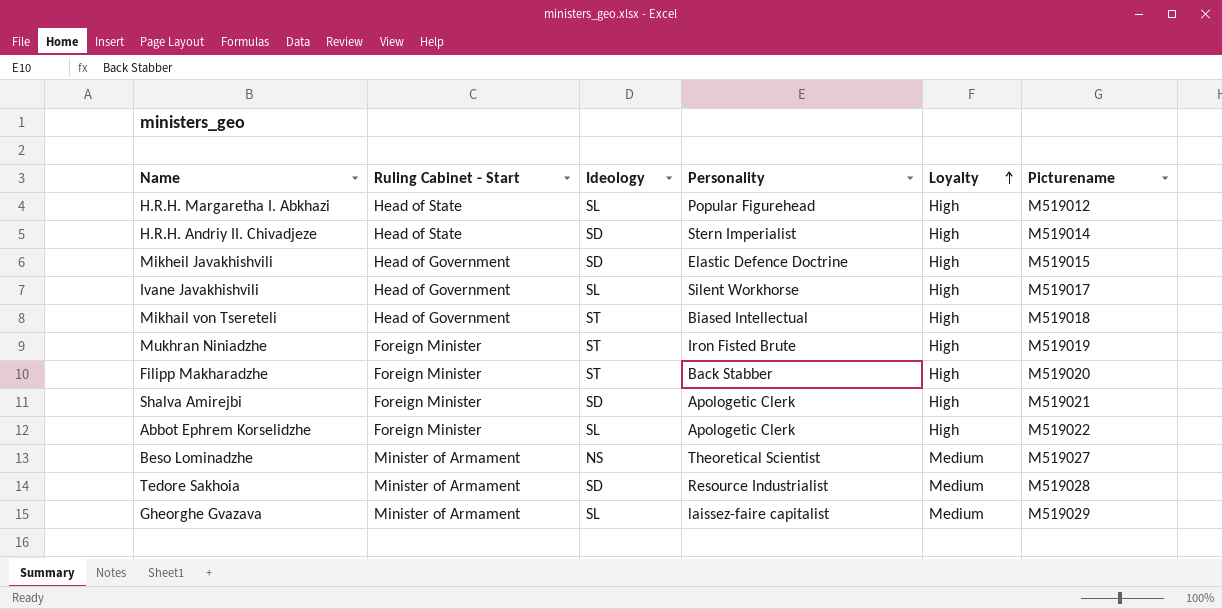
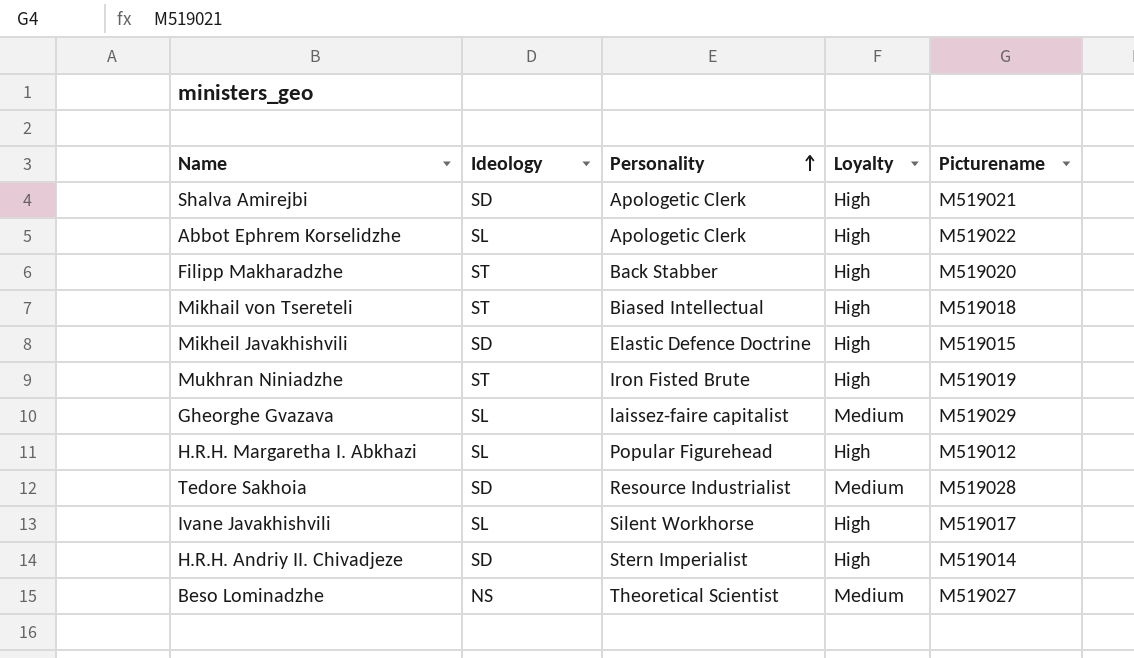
row order: Loyalty ascending -> Personality ascending
column Ruling Cabinet - Start | position: 2 -> none

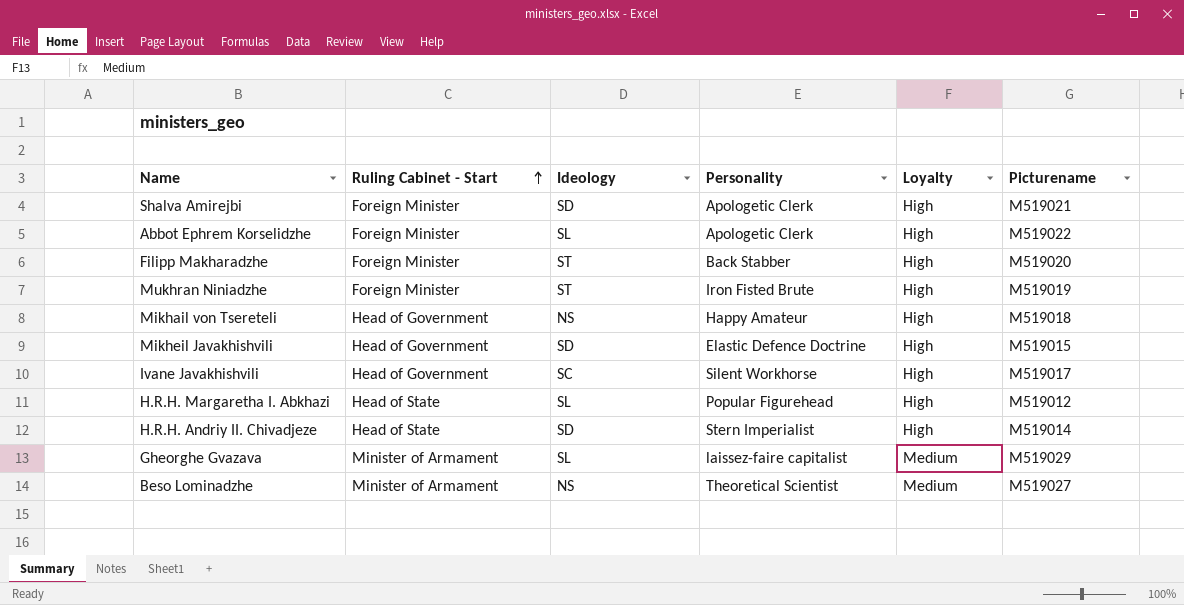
row order: Personality ascending -> Ruling Cabinet - Start ascending
column Ruling Cabinet - Start | position: none -> 2
row Tedore Sakhoia: SD | Resource Industrialist | Medium | M519028 -> none
Mikhail von Tsereteli | Ideology: ST -> NS
Mikhail von Tsereteli | Personality: Biased Intellectual -> Happy Amateur
Ivane Javakhishvili | Ideology: SL -> SC

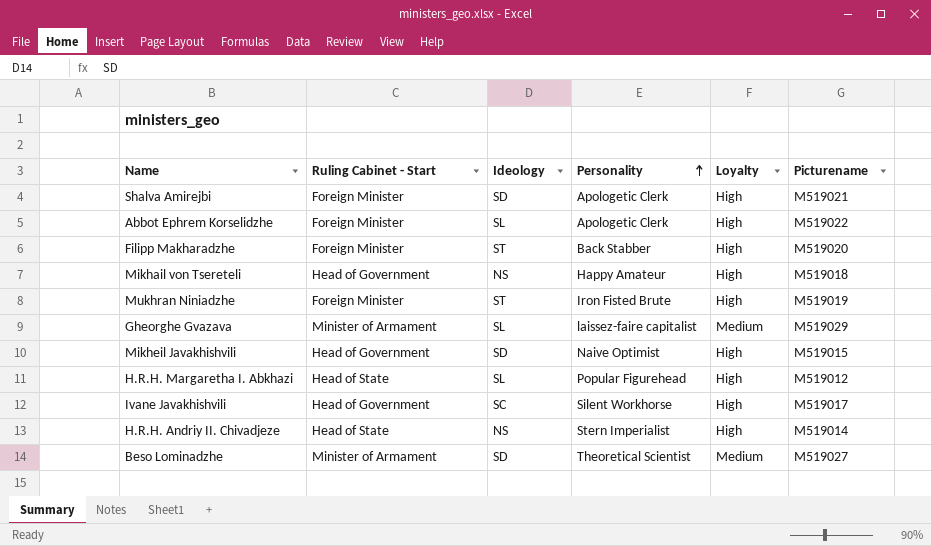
row order: Ruling Cabinet - Start ascending -> Personality ascending
Mikheil Javakhishvili | Personality: Elastic Defence Doctrine -> Naive Optimist
H.R.H. Andriy II. Chivadjeze | Ideology: SD -> NS
Beso Lominadzhe | Ideology: NS -> SD

